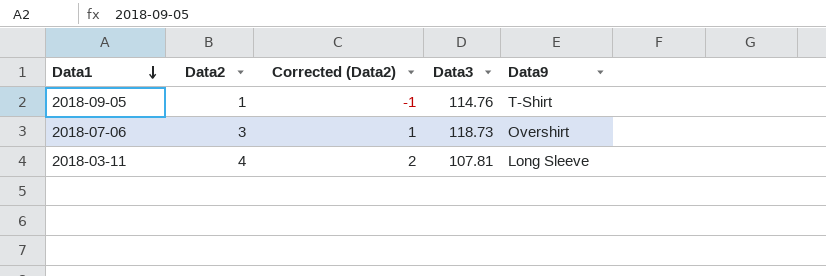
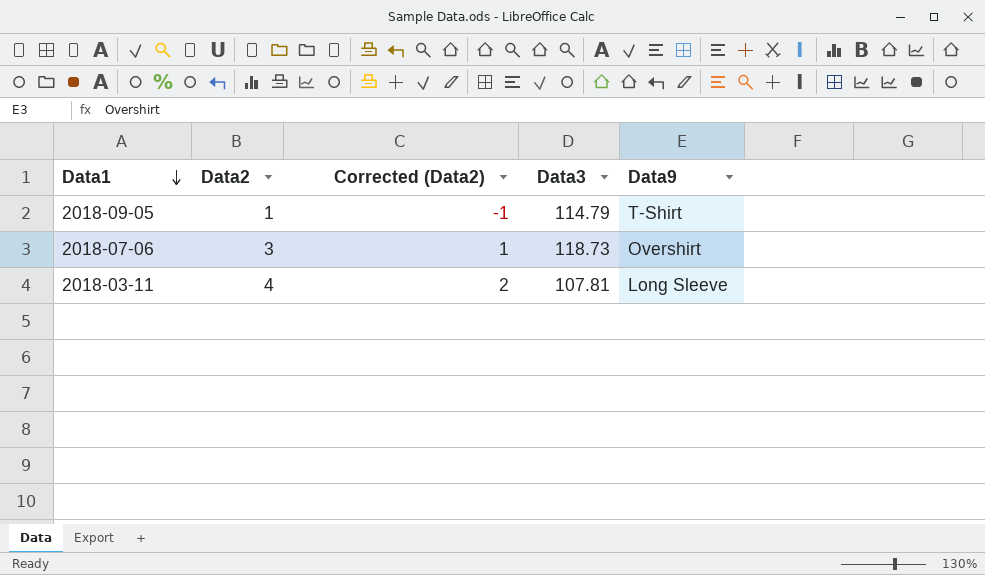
2018-09-05 | Data3: 114.76 -> 114.79

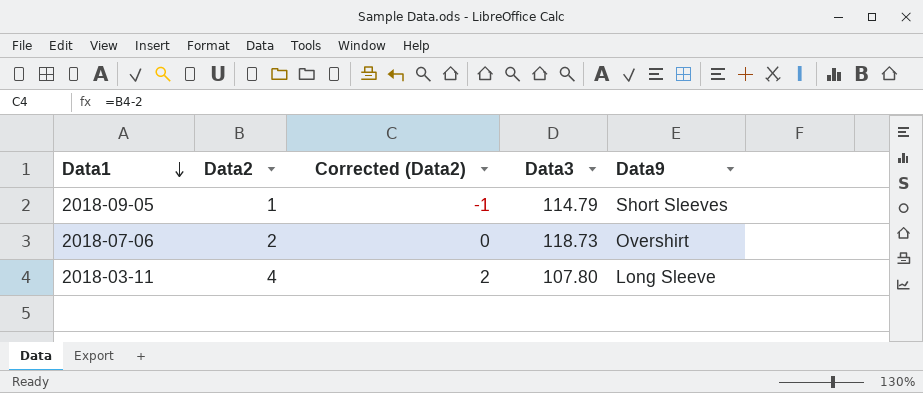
2018-09-05 | Data9: T-Shirt -> Short Sleeves
2018-07-06 | Data2: 3 -> 2
2018-07-06 | Corrected (Data2): 1 -> 0
2018-03-11 | Data3: 107.81 -> 107.80

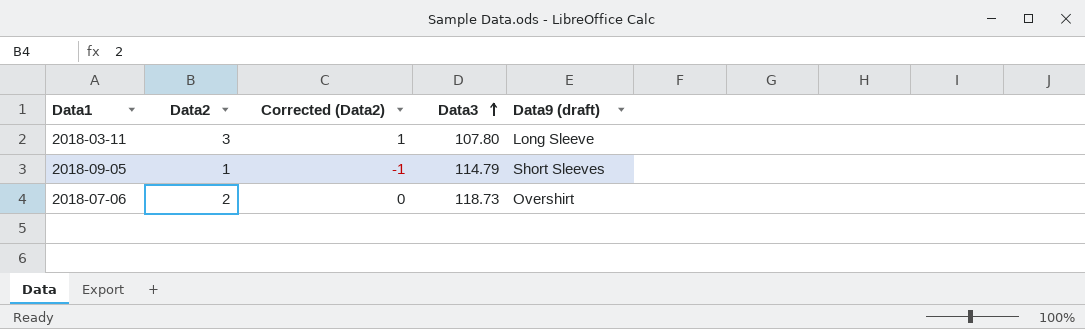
row order: Data1 descending -> Data3 ascending
column name: Data9 -> Data9 (draft)
2018-03-11 | Data2: 4 -> 3
2018-03-11 | Corrected (Data2): 2 -> 1

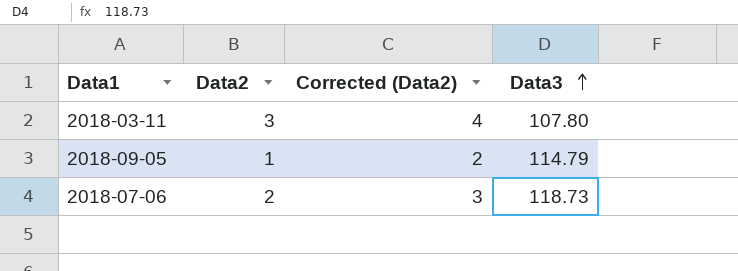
column Data9 (draft) | position: 5 -> none
column Corrected (Data2) | formula: [Data2] - 2 -> [Data2] + 1

